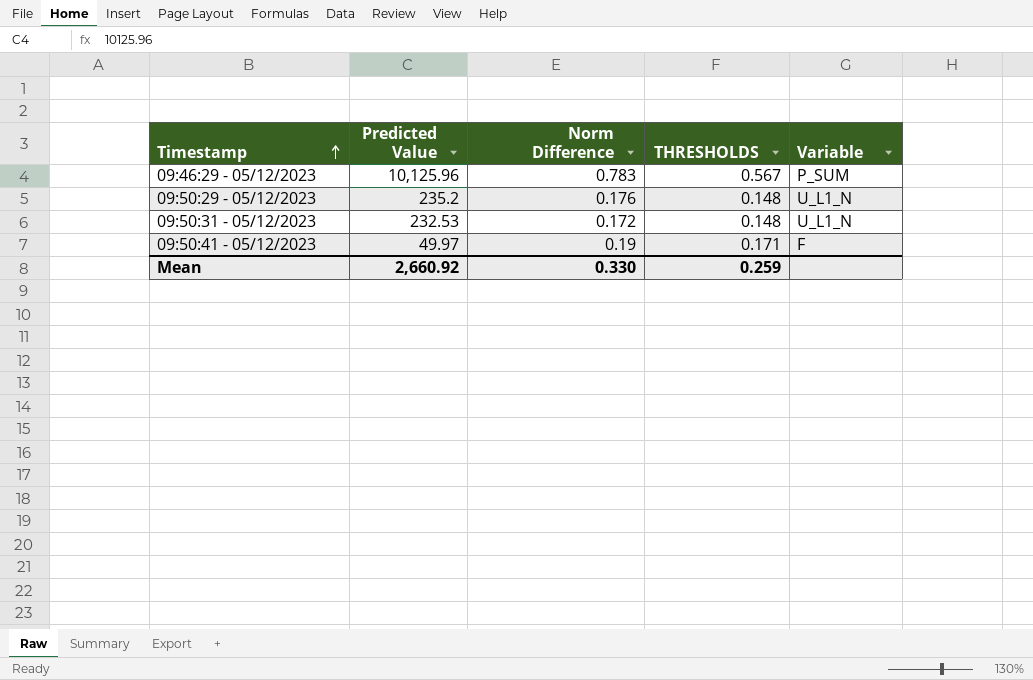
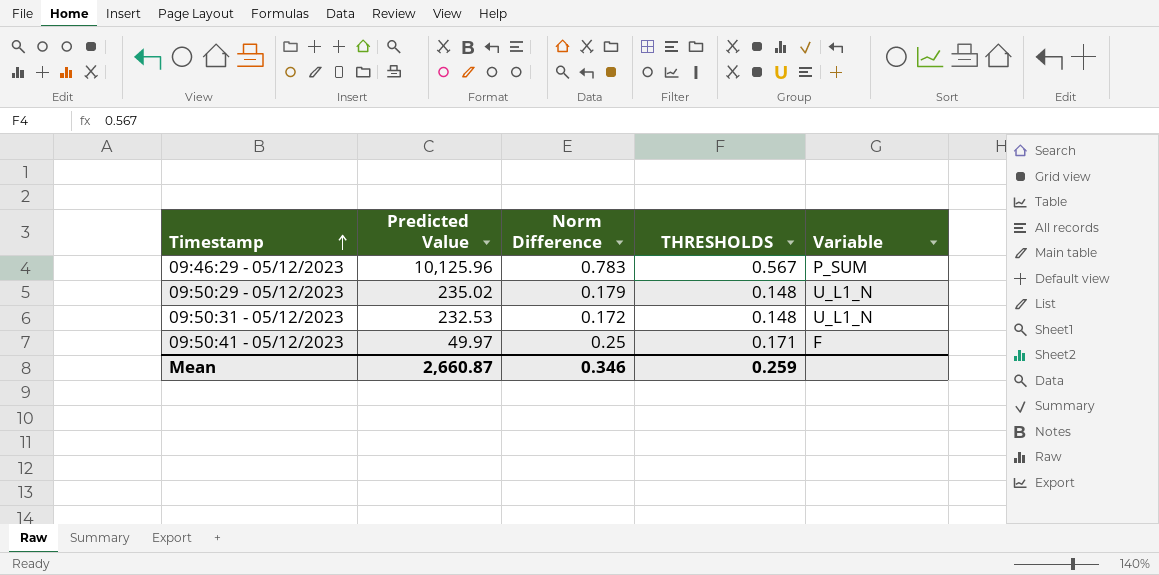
09:50:29 - 05/12/2023 | Predicted Value: 235.2 -> 235.02
09:50:29 - 05/12/2023 | Norm Difference: 0.176 -> 0.179
09:50:41 - 05/12/2023 | Norm Difference: 0.19 -> 0.25
Mean | Predicted Value: 2,660.92 -> 2,660.87
Mean | Norm Difference: 0.330 -> 0.346

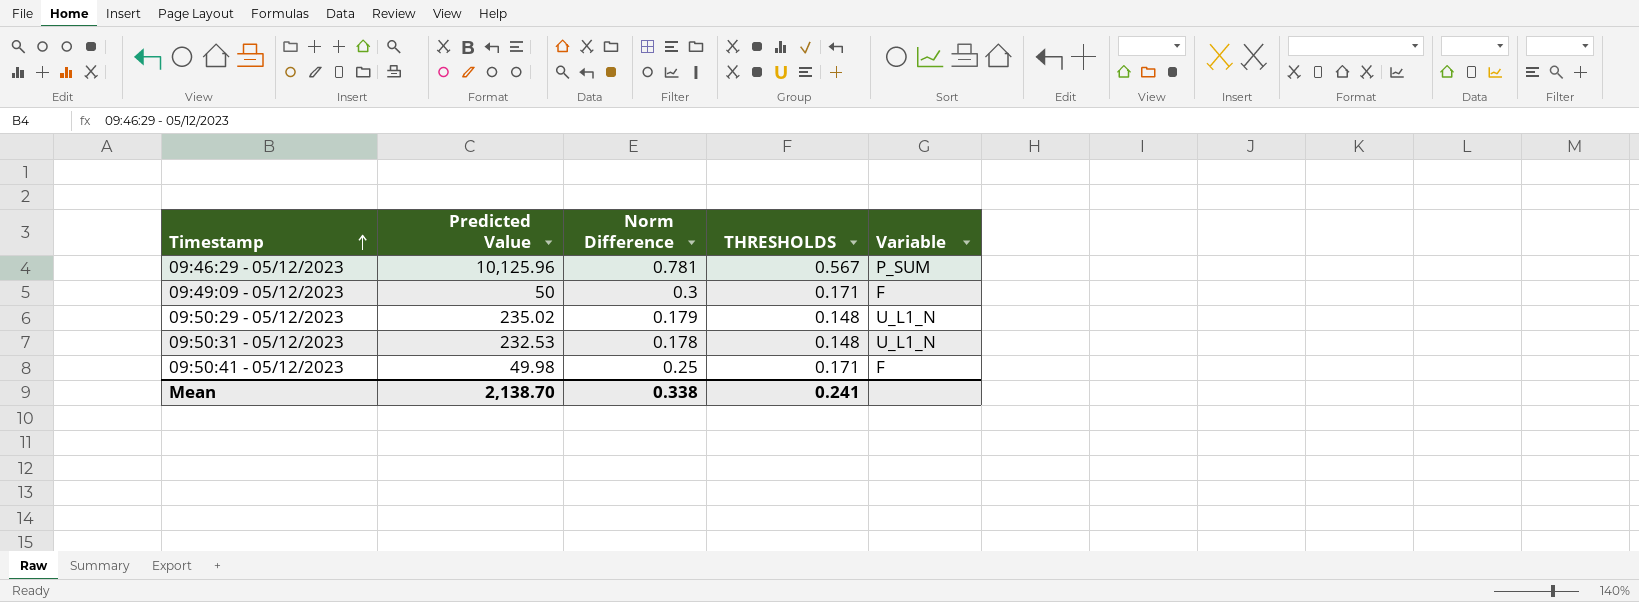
09:46:29 - 05/12/2023 | Norm Difference: 0.783 -> 0.781
row 09:49:09 - 05/12/2023: none -> 50 | 0.3 | 0.171 | F
09:50:31 - 05/12/2023 | Norm Difference: 0.172 -> 0.178
09:50:41 - 05/12/2023 | Predicted Value: 49.97 -> 49.98
Mean | Predicted Value: 2,660.87 -> 2,138.70
Mean | Norm Difference: 0.346 -> 0.338
Mean | THRESHOLDS: 0.259 -> 0.241

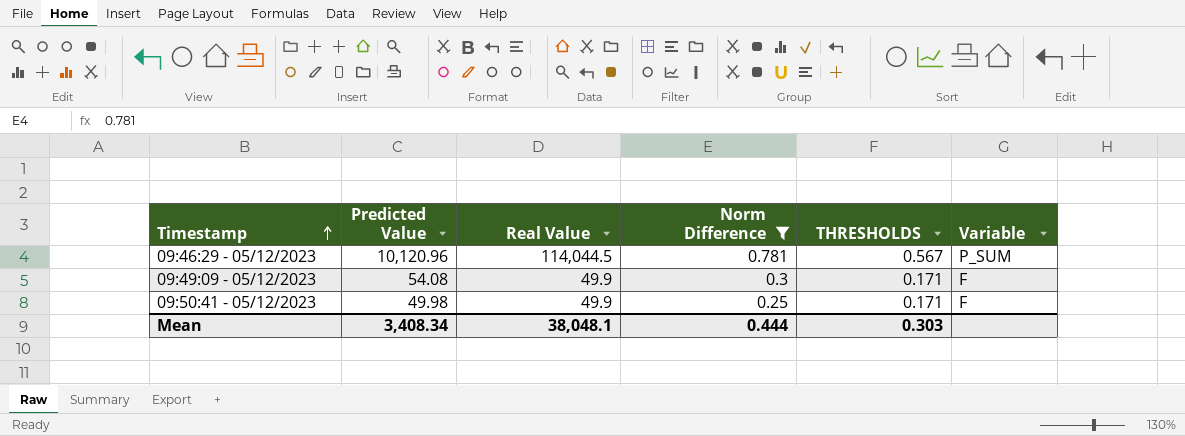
filter: none -> Norm Difference >= 0.25
column Real Value | position: none -> 3
09:46:29 - 05/12/2023 | Predicted Value: 10,125.96 -> 10,120.96
09:49:09 - 05/12/2023 | Predicted Value: 50 -> 54.08
Mean | Predicted Value: 2,138.70 -> 3,408.34
Mean | Norm Difference: 0.338 -> 0.444
Mean | THRESHOLDS: 0.241 -> 0.303

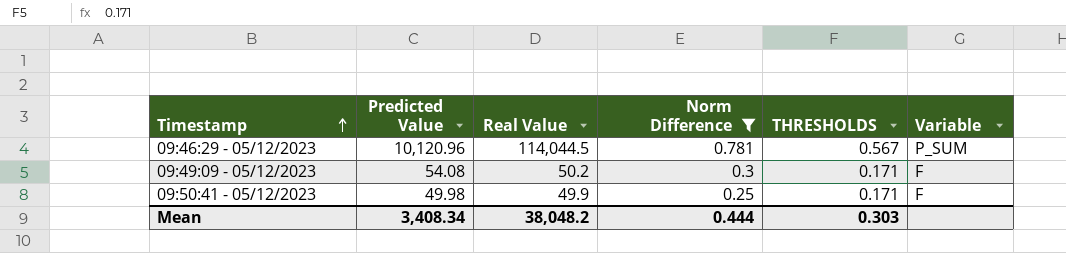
09:49:09 - 05/12/2023 | Real Value: 49.9 -> 50.2
Mean | Real Value: 38,048.1 -> 38,048.2

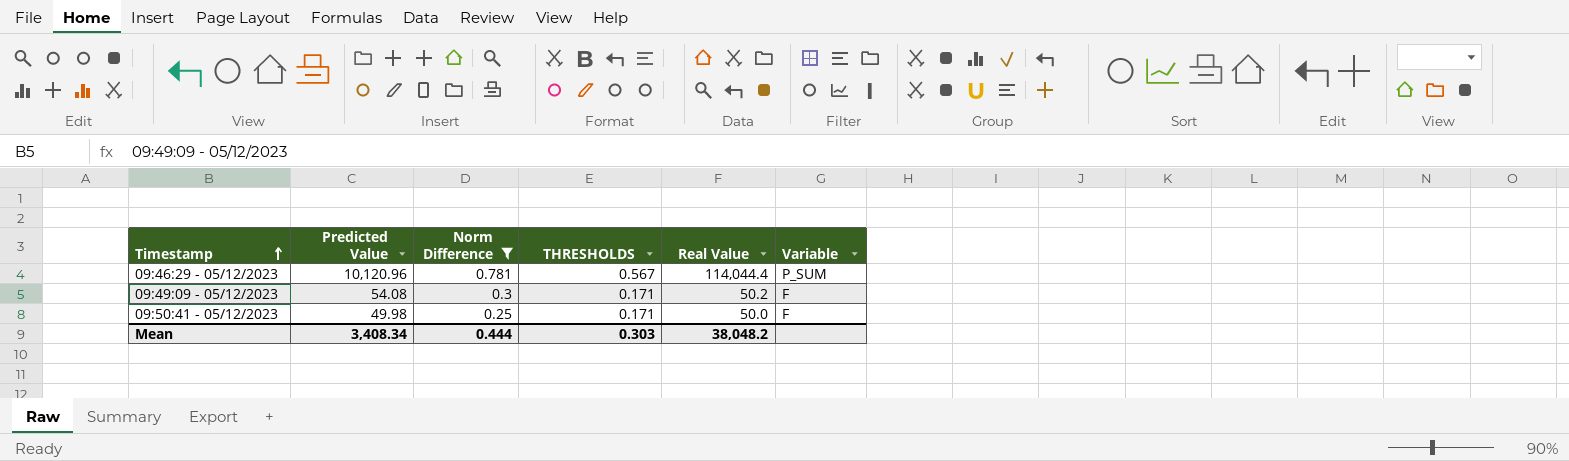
column Real Value | position: 3 -> 5
09:46:29 - 05/12/2023 | Real Value: 114,044.5 -> 114,044.4
09:50:41 - 05/12/2023 | Real Value: 49.9 -> 50.0

